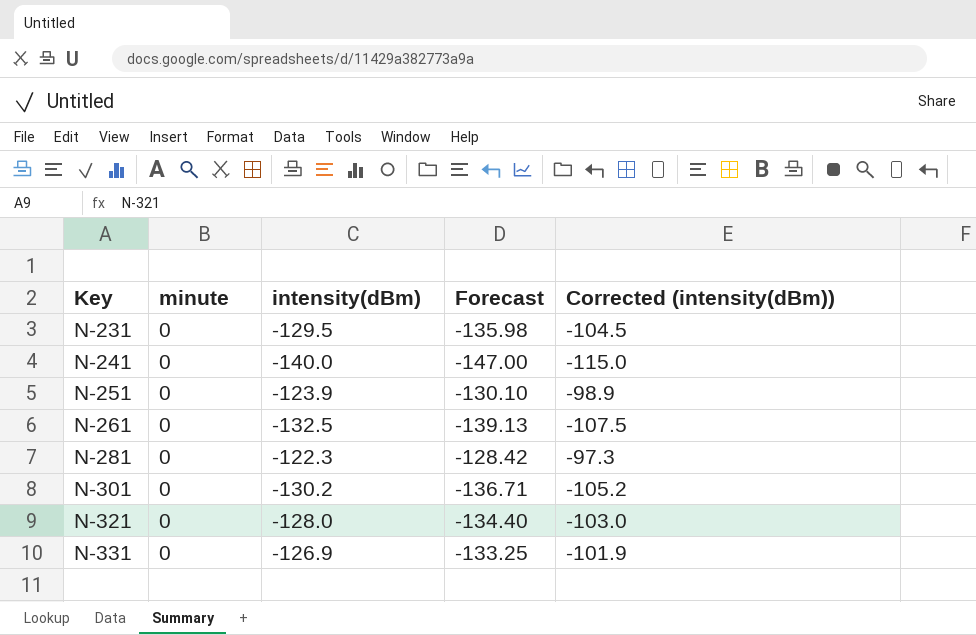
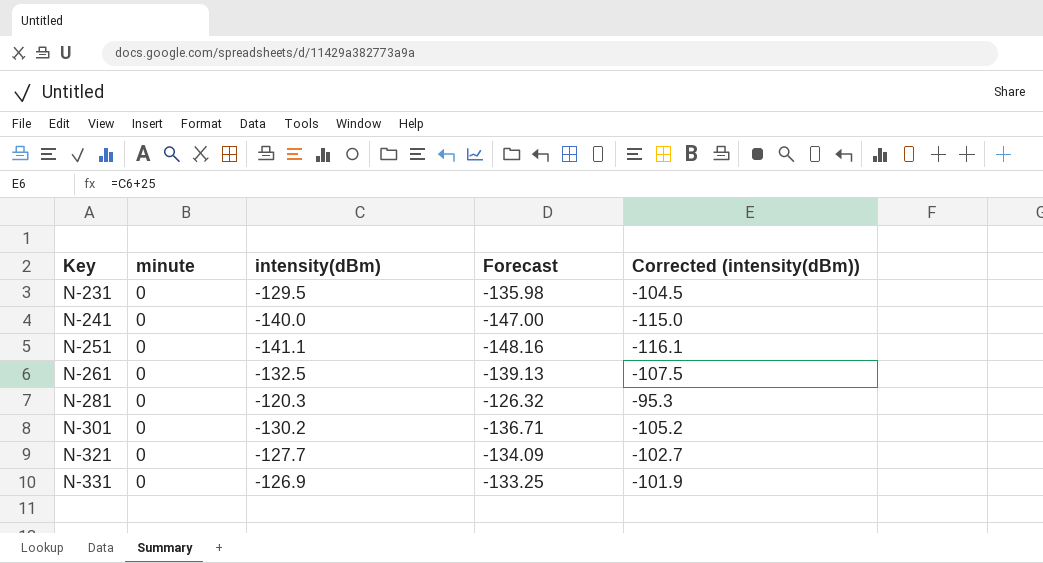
N-251 | intensity(dBm): -123.9 -> -141.1
N-251 | Forecast: -130.10 -> -148.16
N-251 | Corrected (intensity(dBm)): -98.9 -> -116.1
N-281 | intensity(dBm): -122.3 -> -120.3
N-281 | Forecast: -128.42 -> -126.32
N-281 | Corrected (intensity(dBm)): -97.3 -> -95.3
N-321 | intensity(dBm): -128.0 -> -127.7
N-321 | Forecast: -134.40 -> -134.09
N-321 | Corrected (intensity(dBm)): -103.0 -> -102.7

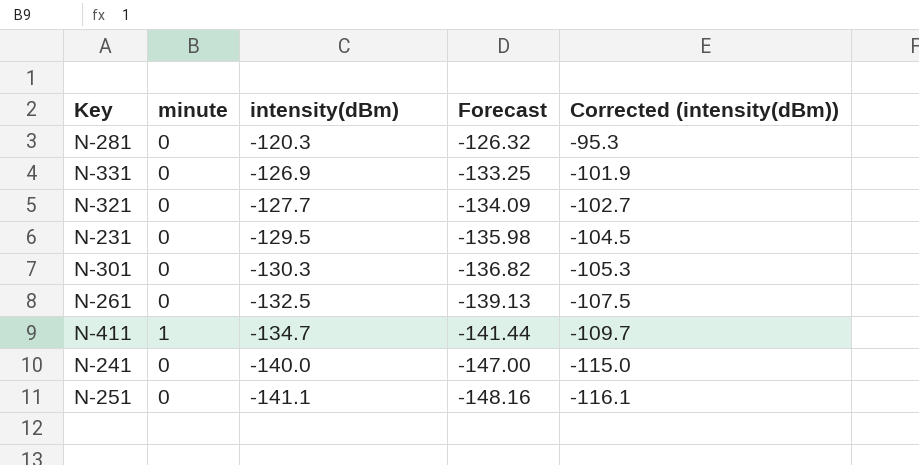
row order: Key ascending -> intensity(dBm) descending
N-301 | intensity(dBm): -130.2 -> -130.3
N-301 | Forecast: -136.71 -> -136.82
N-301 | Corrected (intensity(dBm)): -105.2 -> -105.3
row N-411: none -> 1 | -134.7 | -141.44 | -109.7

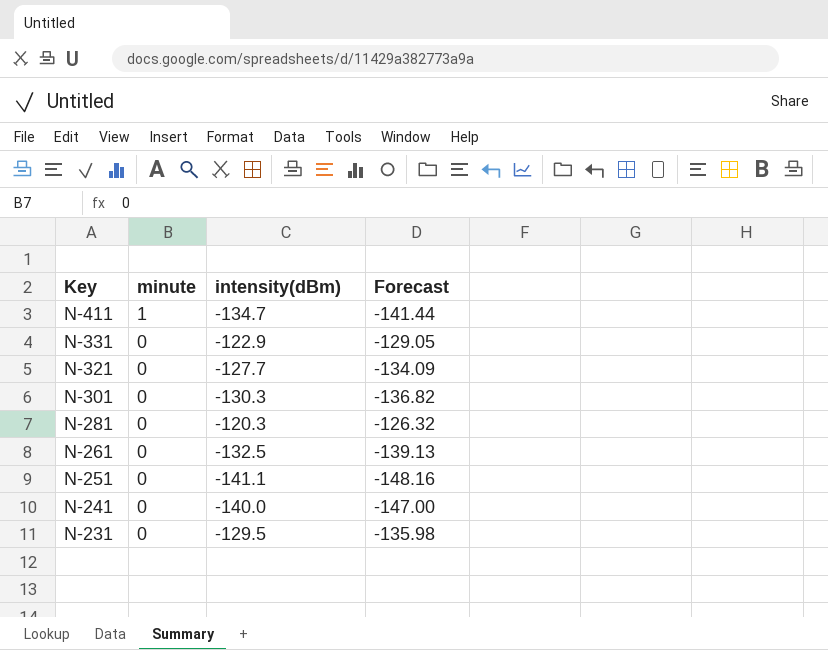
row order: intensity(dBm) descending -> Key descending
column Corrected (intensity(dBm)) | formula: [intensity(dBm)] + 25 -> none
N-331 | intensity(dBm): -126.9 -> -122.9
N-331 | Forecast: -133.25 -> -129.05

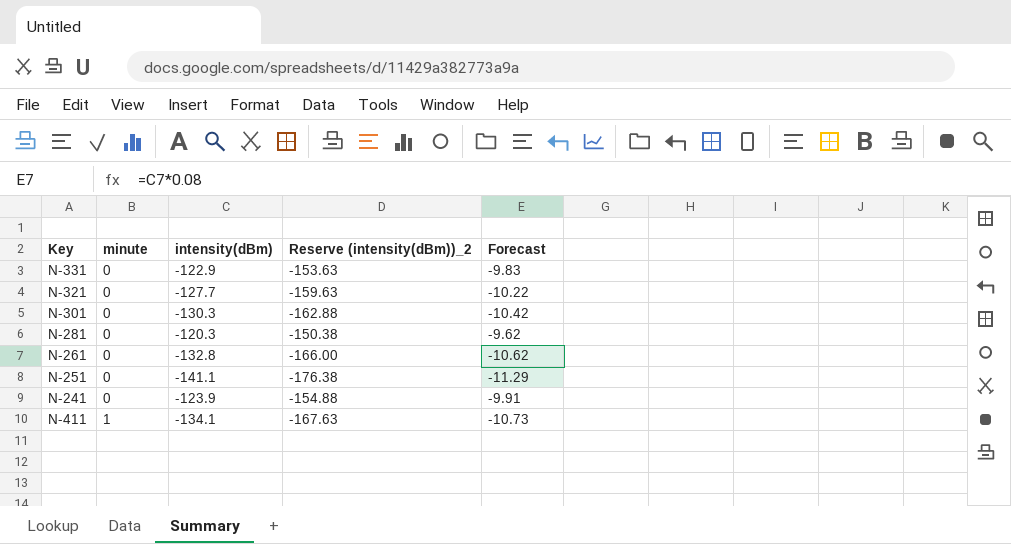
row order: Key descending -> minute ascending
column Reserve (intensity(dBm))_2 | formula: none -> [intensity(dBm)] * 1.25
column Forecast | formula: [intensity(dBm)] * 1.05 -> [intensity(dBm)] * 0.08
row N-231: 0 | -129.5 | -135.98 -> none
N-261 | intensity(dBm): -132.5 -> -132.8
N-241 | intensity(dBm): -140.0 -> -123.9
N-411 | intensity(dBm): -134.7 -> -134.1

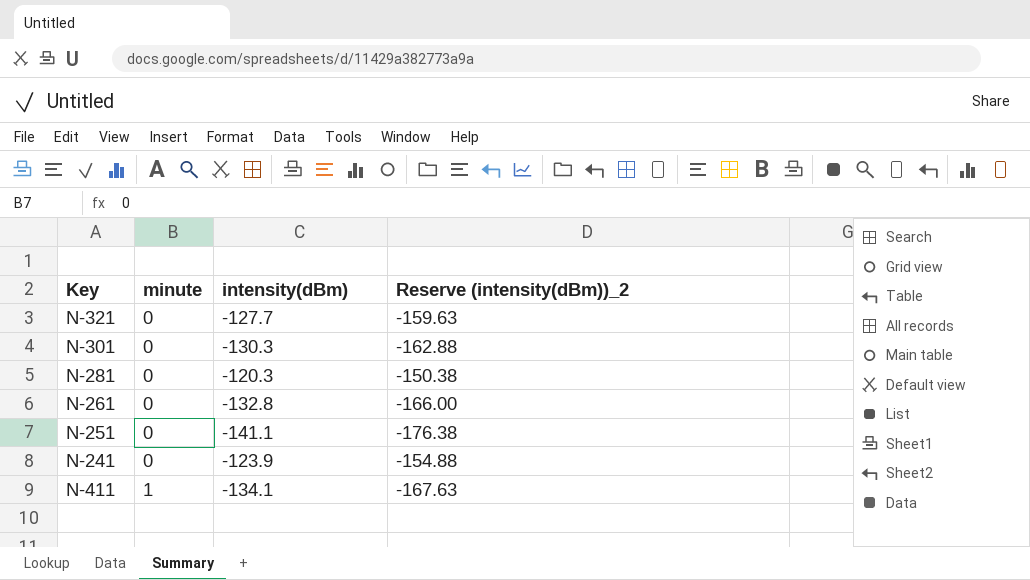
column Forecast | formula: [intensity(dBm)] * 0.08 -> none
row N-331: 0 | -122.9 | -153.63 | -9.83 -> none

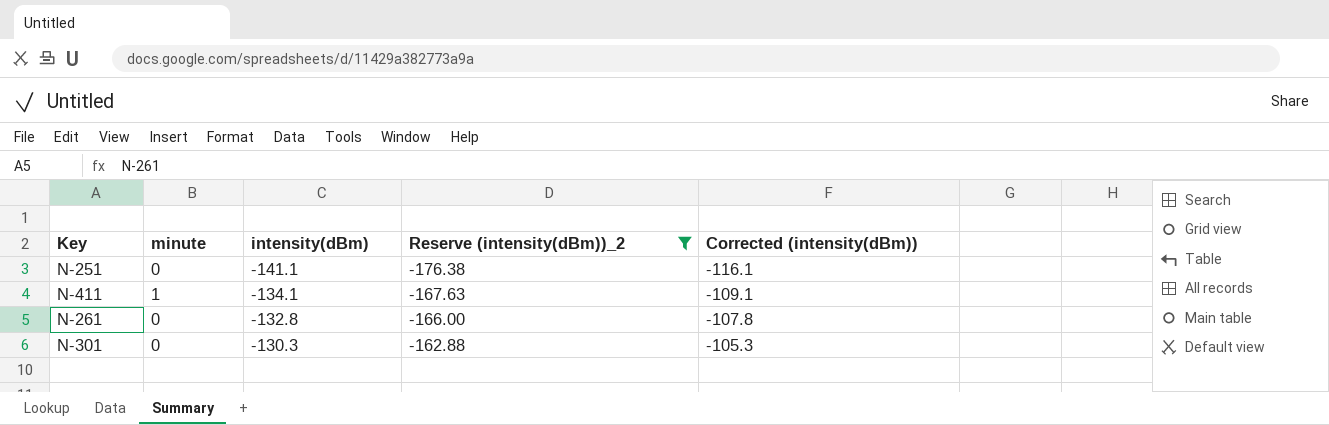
filter: none -> Reserve (intensity(dBm))_2 <= -162.88
row order: minute ascending -> intensity(dBm) ascending
column Corrected (intensity(dBm)) | formula: none -> [intensity(dBm)] + 25

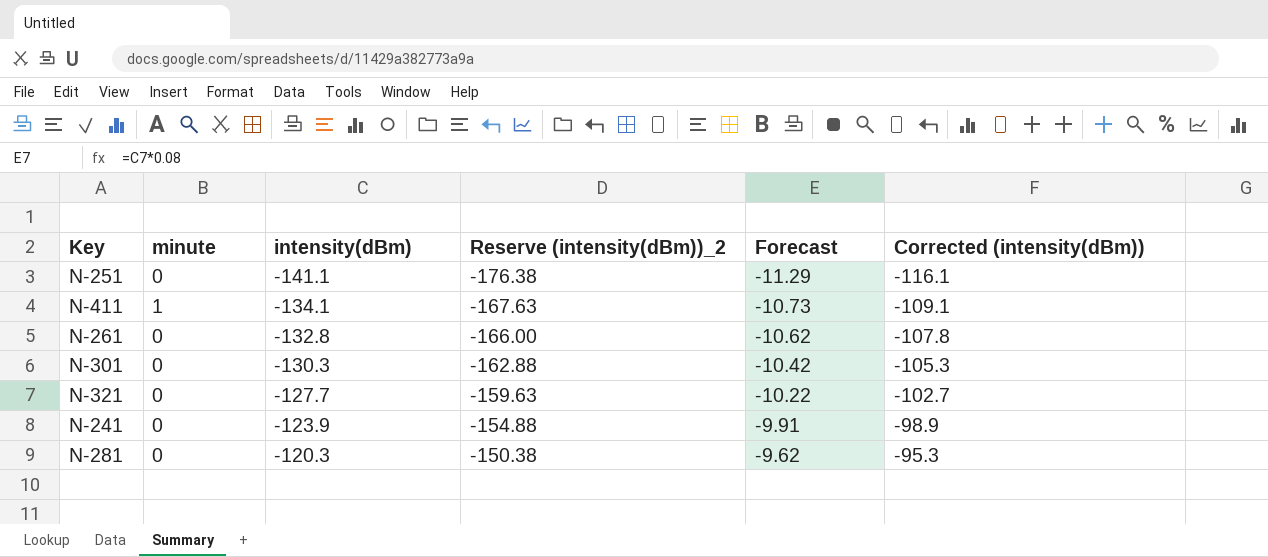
filter: Reserve (intensity(dBm))_2 <= -162.88 -> none
column Forecast | formula: none -> [intensity(dBm)] * 0.08

